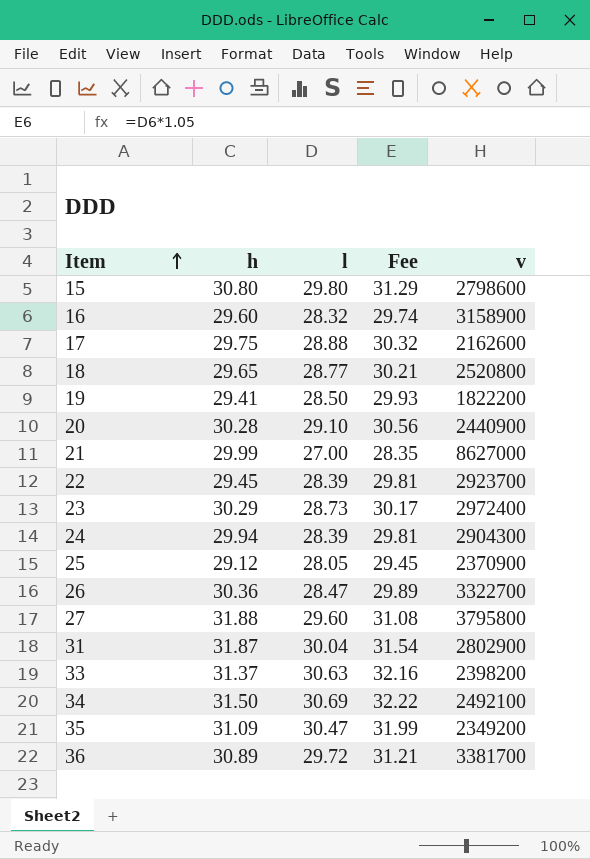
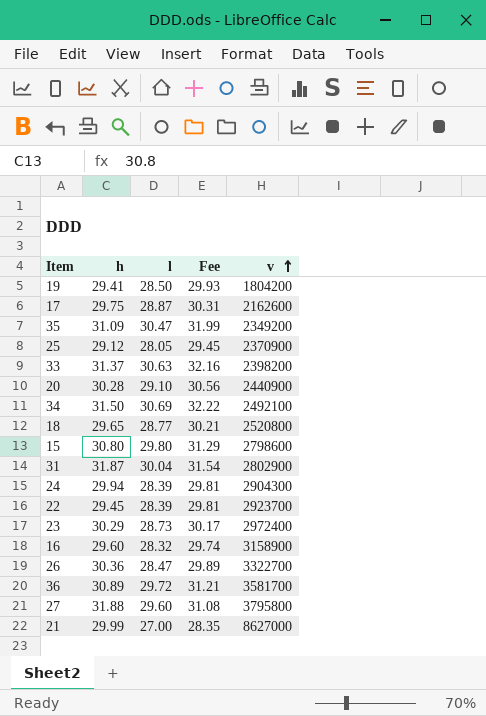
row order: Item ascending -> v ascending
19 | v: 1822200 -> 1804200
17 | l: 28.88 -> 28.87
17 | Fee: 30.32 -> 30.31
36 | v: 3381700 -> 3581700

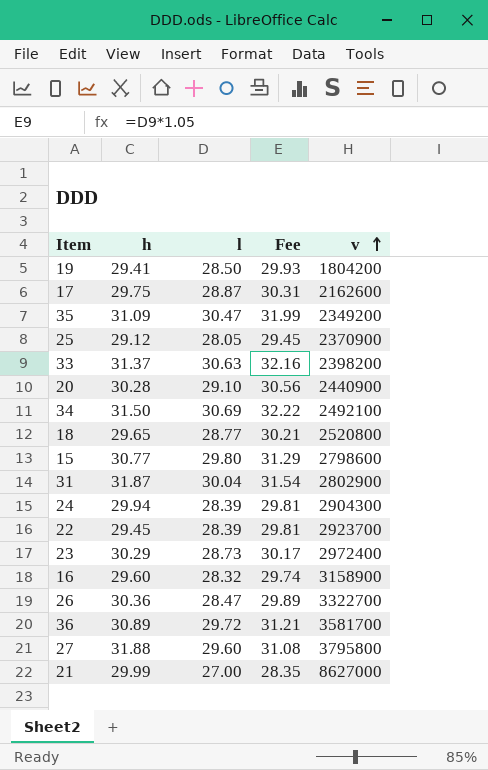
15 | h: 30.80 -> 30.77

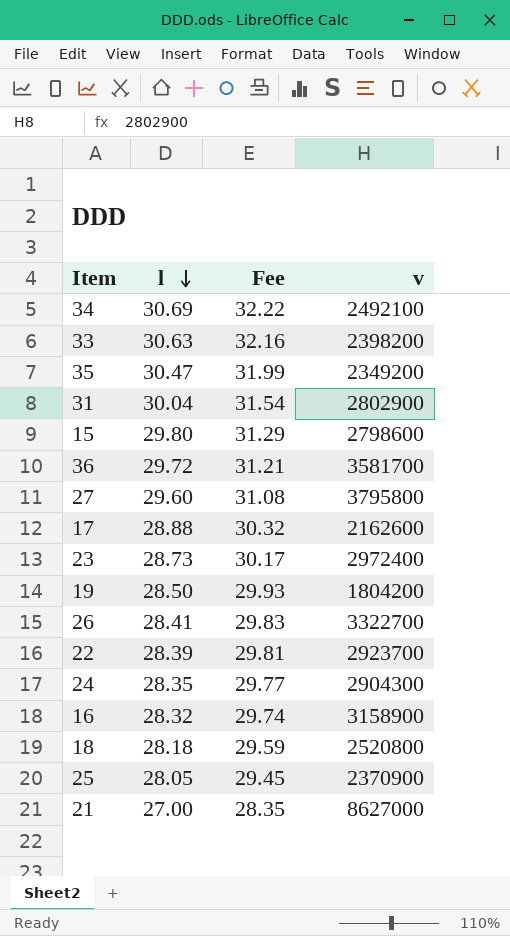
row order: v ascending -> l descending
column h | position: 2 -> none
row 20: 30.28 | 29.10 | 30.56 | 2440900 -> none
17 | l: 28.87 -> 28.88
17 | Fee: 30.31 -> 30.32
26 | l: 28.47 -> 28.41
26 | Fee: 29.89 -> 29.83
24 | l: 28.39 -> 28.35
24 | Fee: 29.81 -> 29.77
18 | l: 28.77 -> 28.18
18 | Fee: 30.21 -> 29.59

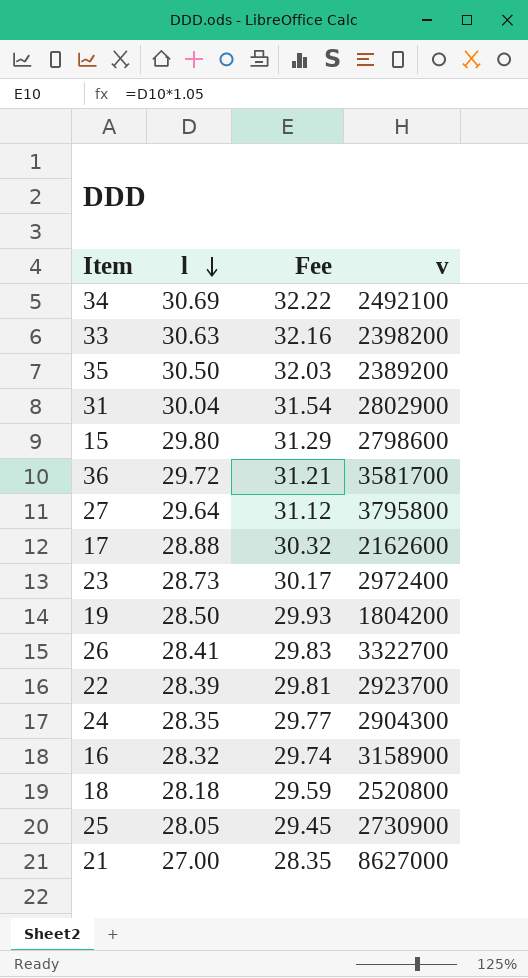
35 | l: 30.47 -> 30.50
35 | Fee: 31.99 -> 32.03
35 | v: 2349200 -> 2389200
27 | l: 29.60 -> 29.64
27 | Fee: 31.08 -> 31.12
25 | v: 2370900 -> 2730900

